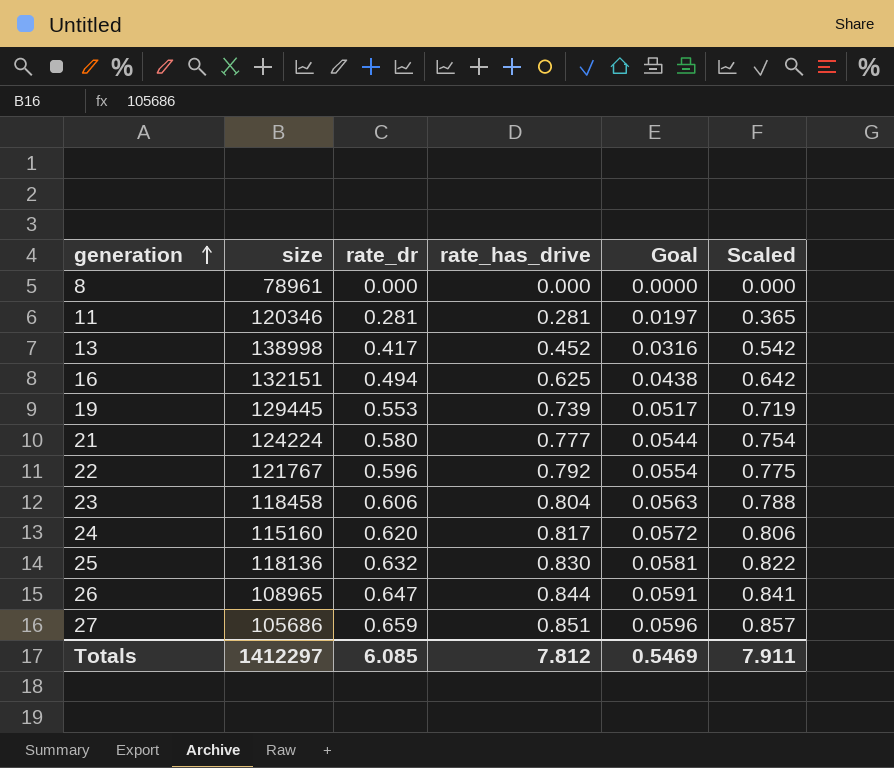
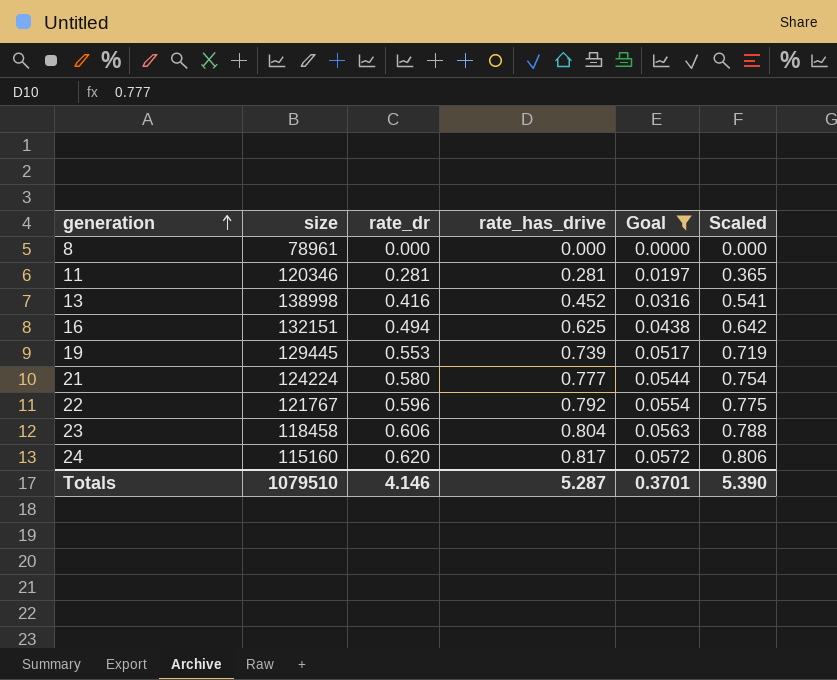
filter: none -> Goal <= 0.0572
13 | rate_dr: 0.417 -> 0.416
13 | Scaled: 0.542 -> 0.541
Totals | size: 1412297 -> 1079510
Totals | rate_dr: 6.085 -> 4.146
Totals | rate_has_drive: 7.812 -> 5.287
Totals | Goal: 0.5469 -> 0.3701
Totals | Scaled: 7.911 -> 5.390

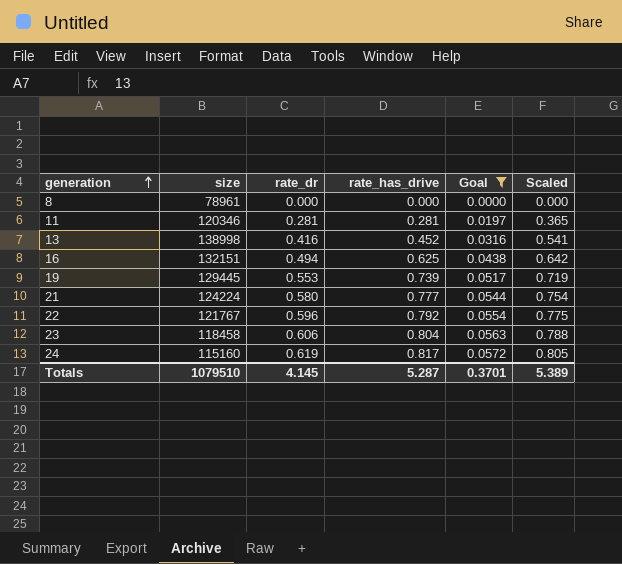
24 | rate_dr: 0.620 -> 0.619
24 | Scaled: 0.806 -> 0.805
Totals | rate_dr: 4.146 -> 4.145
Totals | Scaled: 5.390 -> 5.389

